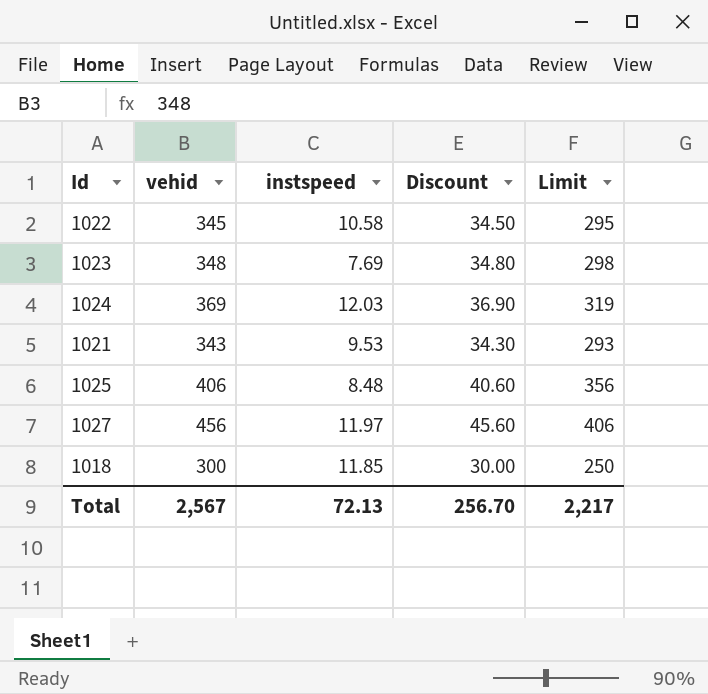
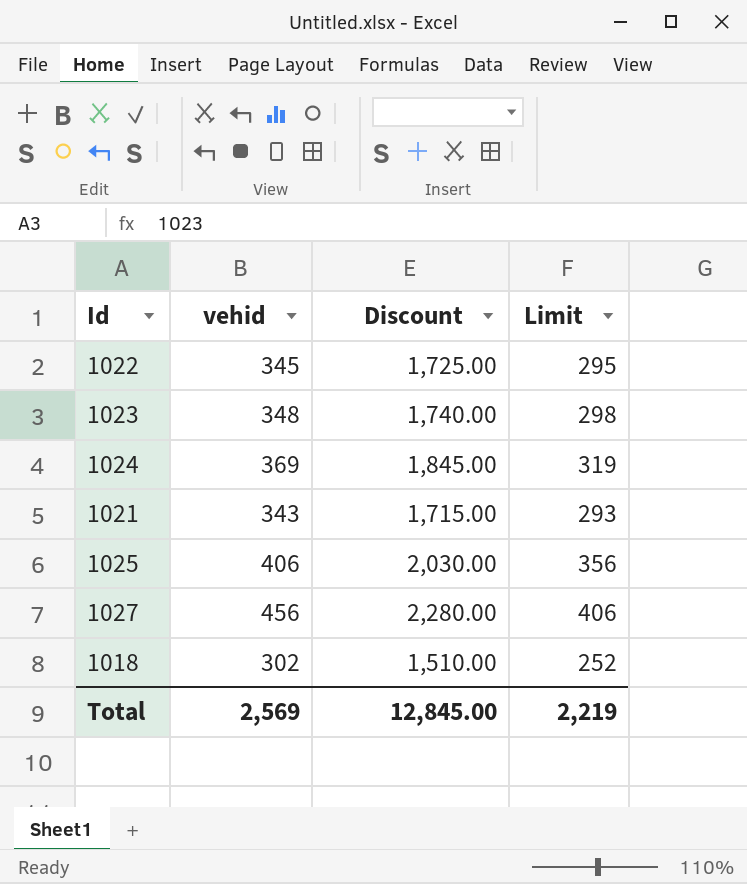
column instspeed | position: 3 -> none
column Discount | formula: [vehid] * 0.1 -> [vehid] * 5
1018 | vehid: 300 -> 302
1018 | Limit: 250 -> 252
Total | vehid: 2,567 -> 2,569
Total | Discount: 256.70 -> 12,845.00
Total | Limit: 2,217 -> 2,219

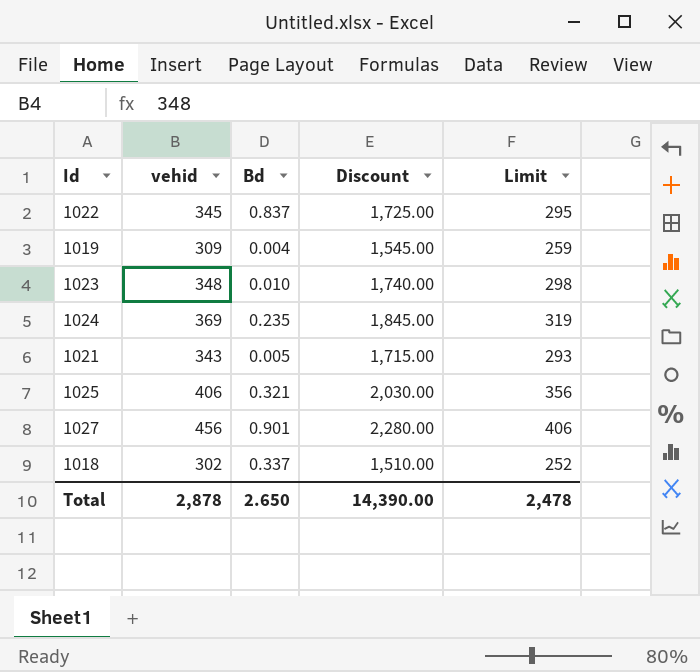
column Bd | position: none -> 3
row 1019: none -> 309 | 0.004 | 1,545.00 | 259
Total | vehid: 2,569 -> 2,878
Total | Discount: 12,845.00 -> 14,390.00
Total | Limit: 2,219 -> 2,478

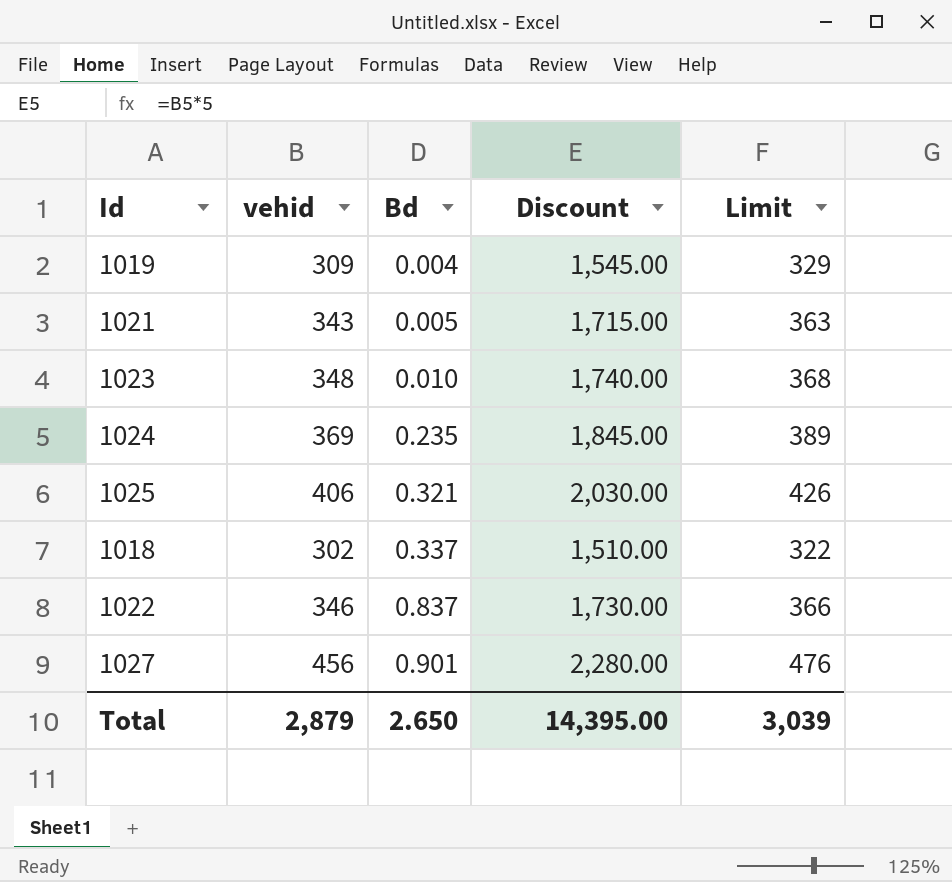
row order: none -> Bd ascending
column Limit | formula: [vehid] - 50 -> [vehid] + 20
1022 | vehid: 345 -> 346
1022 | Discount: 1,725.00 -> 1,730.00
Total | vehid: 2,878 -> 2,879
Total | Discount: 14,390.00 -> 14,395.00
Total | Limit: 2,478 -> 3,039

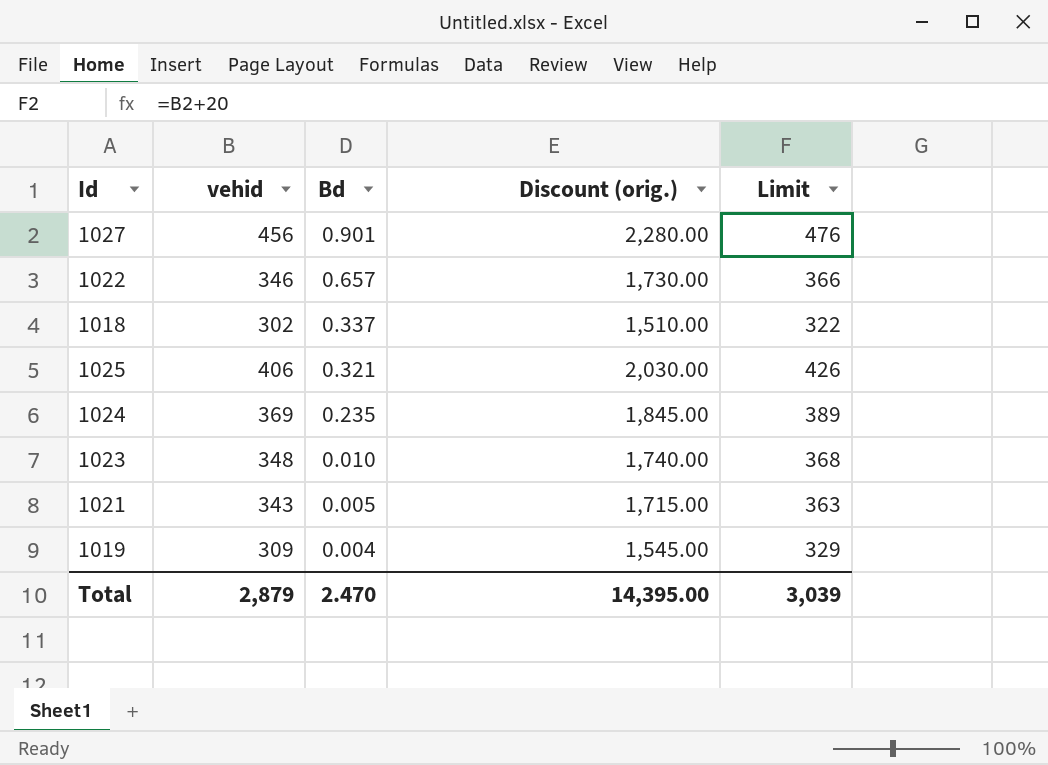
row order: Bd ascending -> Bd descending
column name: Discount -> Discount (orig.)
1022 | Bd: 0.837 -> 0.657
Total | Bd: 2.650 -> 2.470

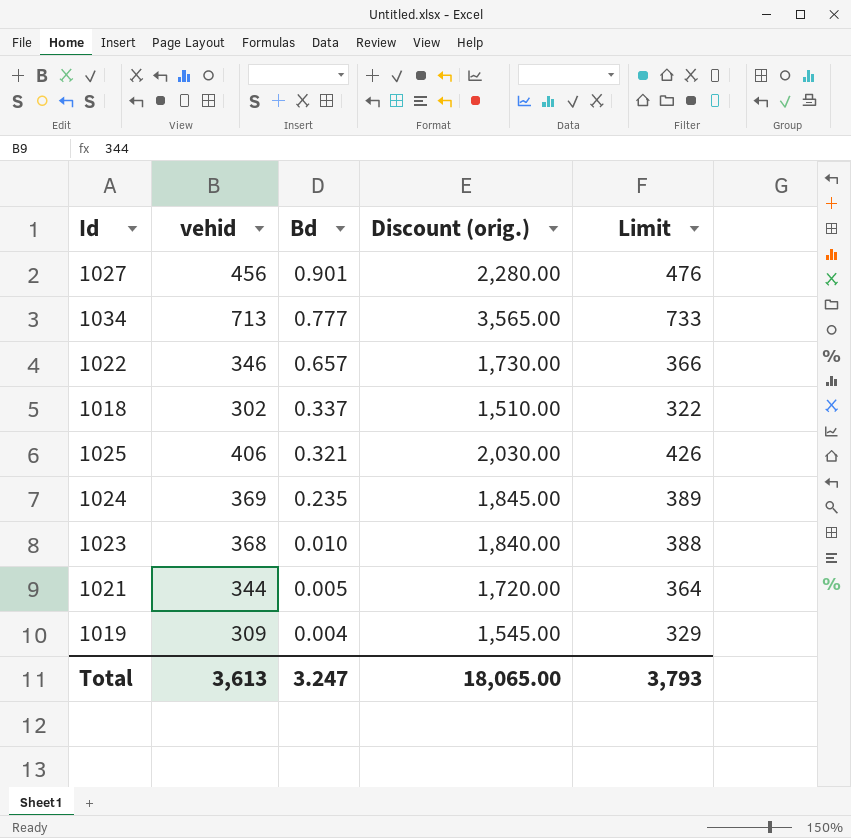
row 1034: none -> 713 | 0.777 | 3,565.00 | 733
1023 | vehid: 348 -> 368
1023 | Discount (orig.): 1,740.00 -> 1,840.00
1023 | Limit: 368 -> 388
1021 | vehid: 343 -> 344
1021 | Discount (orig.): 1,715.00 -> 1,720.00
1021 | Limit: 363 -> 364
Total | vehid: 2,879 -> 3,613
Total | Bd: 2.470 -> 3.247
Total | Discount (orig.): 14,395.00 -> 18,065.00
Total | Limit: 3,039 -> 3,793

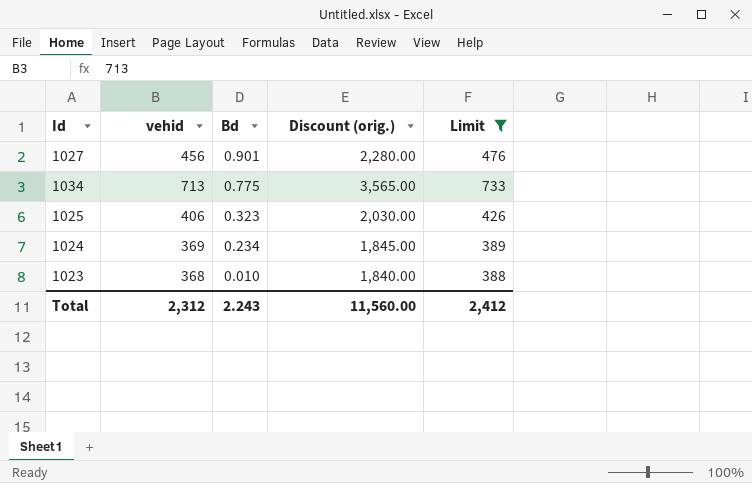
filter: none -> Limit >= 388
1034 | Bd: 0.777 -> 0.775
1025 | Bd: 0.321 -> 0.323
1024 | Bd: 0.235 -> 0.234
Total | vehid: 3,613 -> 2,312
Total | Bd: 3.247 -> 2.243
Total | Discount (orig.): 18,065.00 -> 11,560.00
Total | Limit: 3,793 -> 2,412

